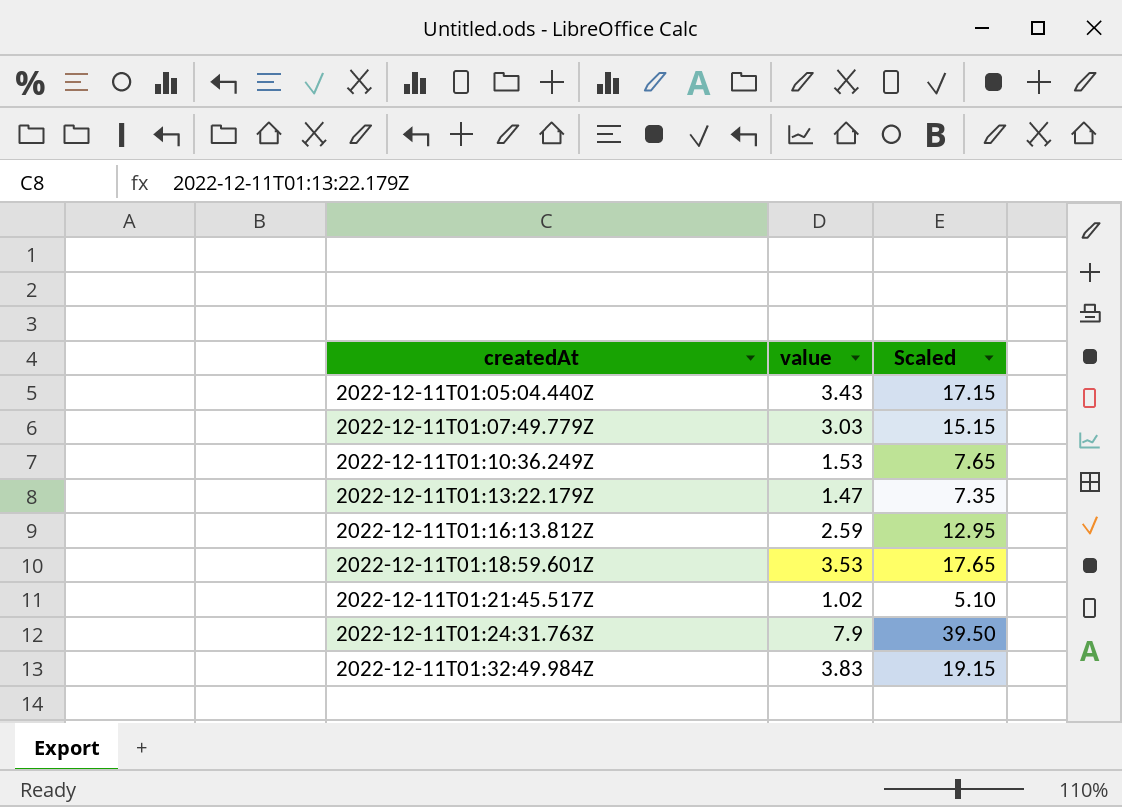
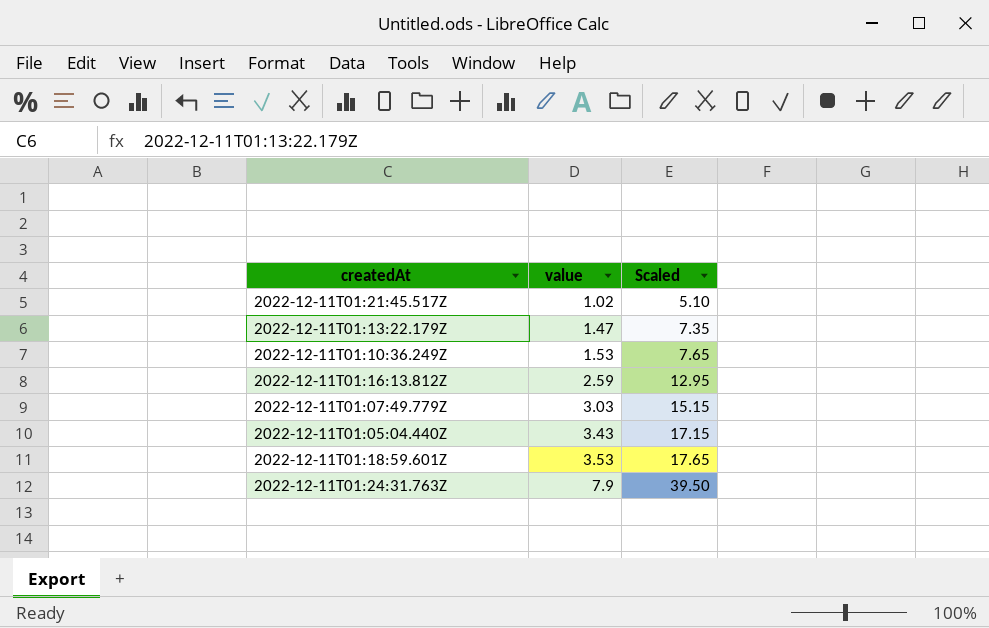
row order: createdAt ascending -> value ascending
row 2022-12-11T01:32:49.984Z: 3.83 | 19.15 -> none

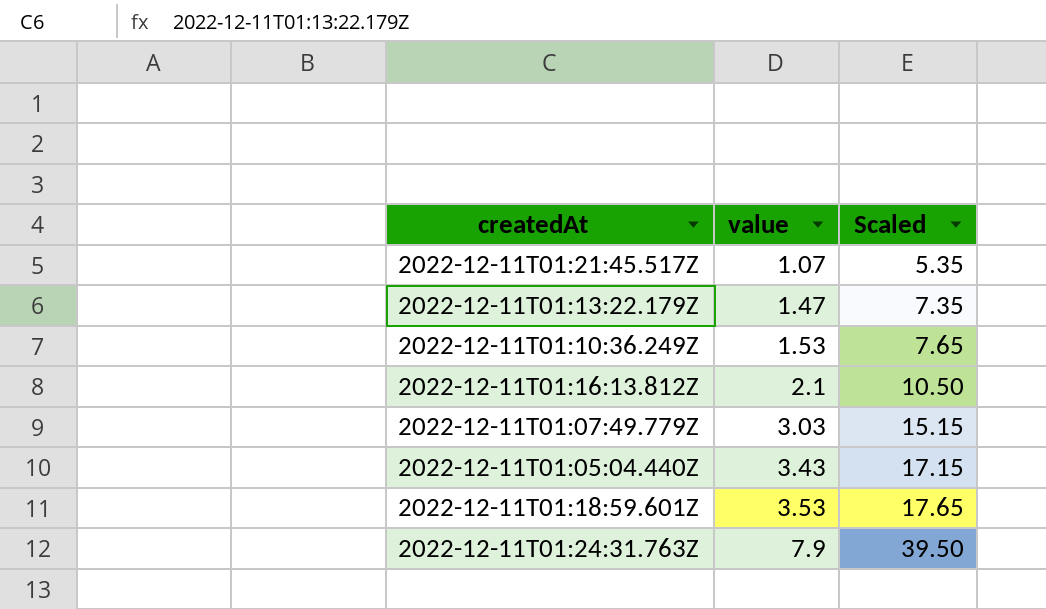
2022-12-11T01:21:45.517Z | value: 1.02 -> 1.07
2022-12-11T01:21:45.517Z | Scaled: 5.10 -> 5.35
2022-12-11T01:16:13.812Z | value: 2.59 -> 2.1
2022-12-11T01:16:13.812Z | Scaled: 12.95 -> 10.50

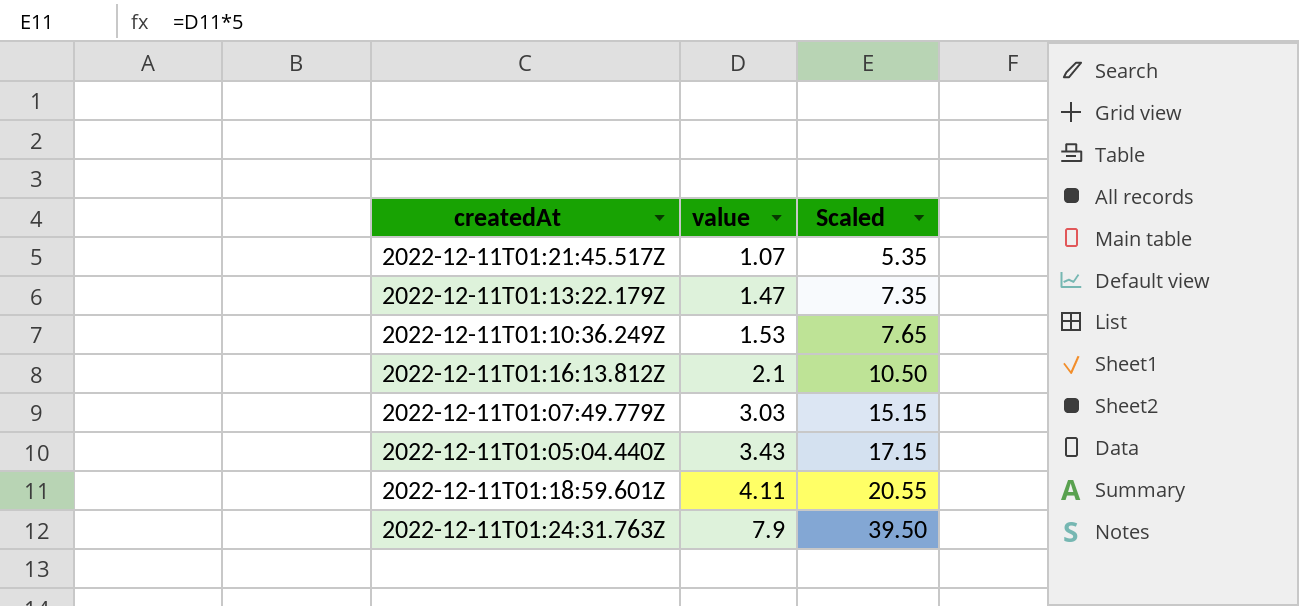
2022-12-11T01:18:59.601Z | value: 3.53 -> 4.11
2022-12-11T01:18:59.601Z | Scaled: 17.65 -> 20.55

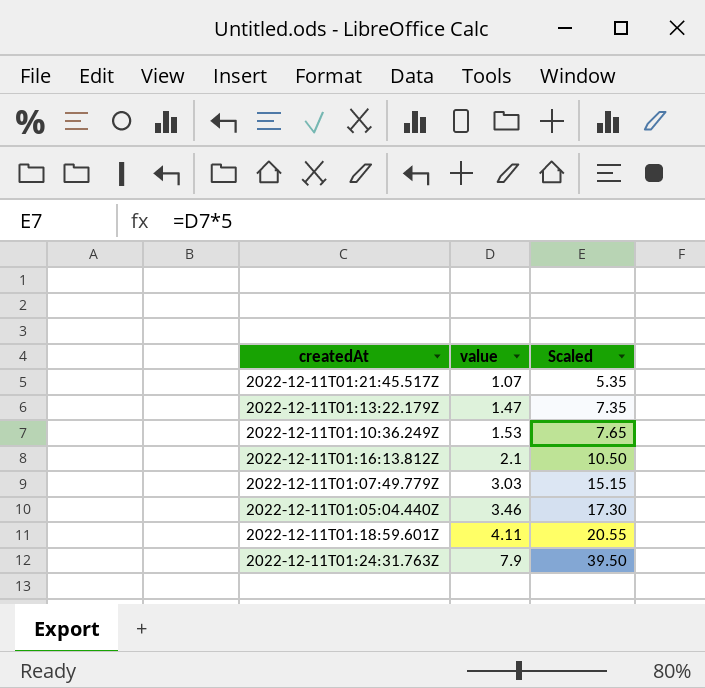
2022-12-11T01:05:04.440Z | value: 3.43 -> 3.46
2022-12-11T01:05:04.440Z | Scaled: 17.15 -> 17.30

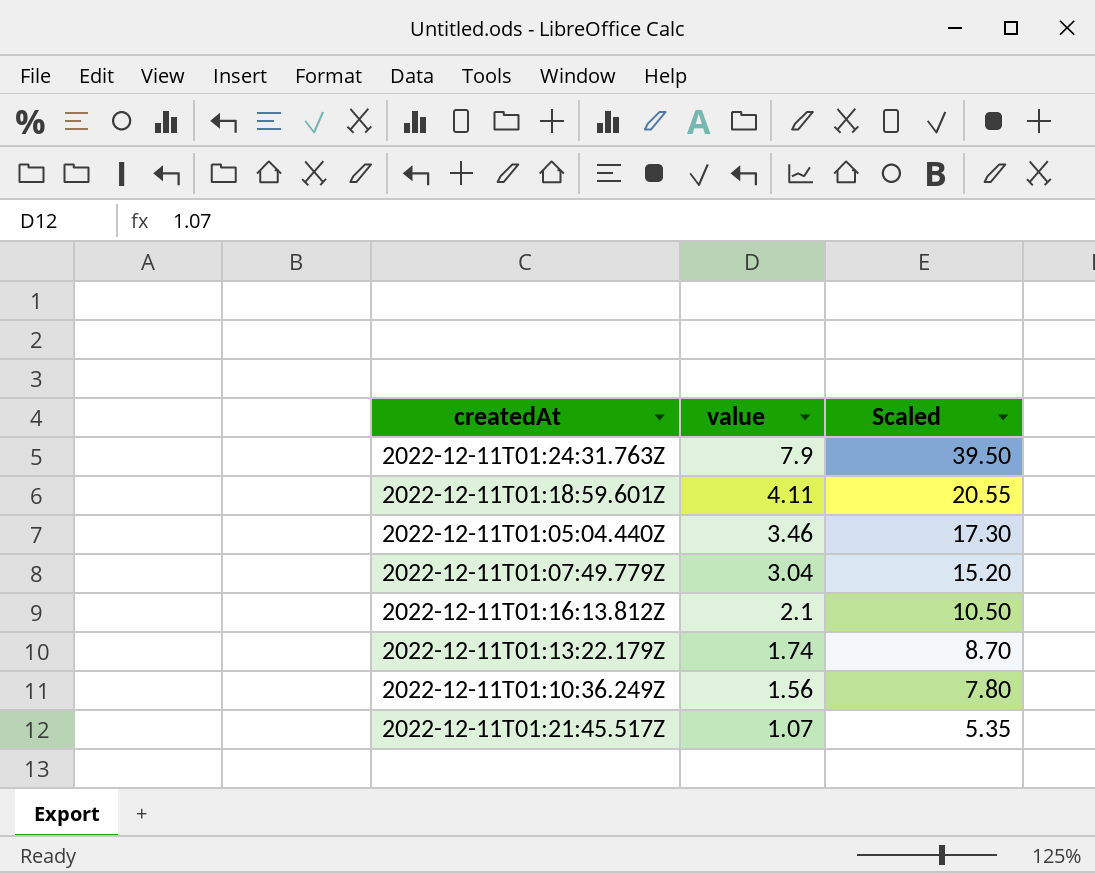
row order: value ascending -> value descending
2022-12-11T01:07:49.779Z | value: 3.03 -> 3.04
2022-12-11T01:07:49.779Z | Scaled: 15.15 -> 15.20
2022-12-11T01:13:22.179Z | value: 1.47 -> 1.74
2022-12-11T01:13:22.179Z | Scaled: 7.35 -> 8.70
2022-12-11T01:10:36.249Z | value: 1.53 -> 1.56
2022-12-11T01:10:36.249Z | Scaled: 7.65 -> 7.80

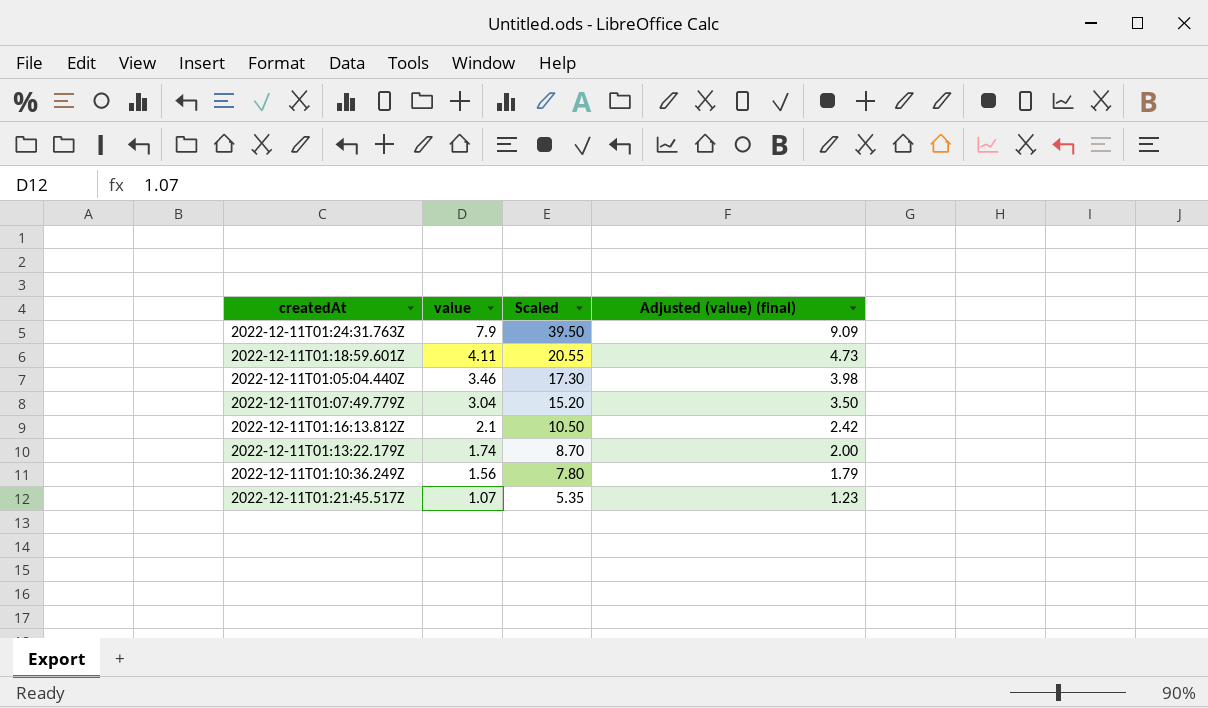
column Adjusted (value) (final) | formula: none -> [value] * 1.15

